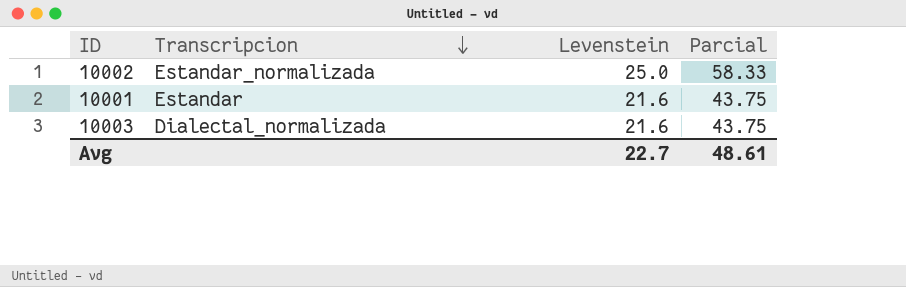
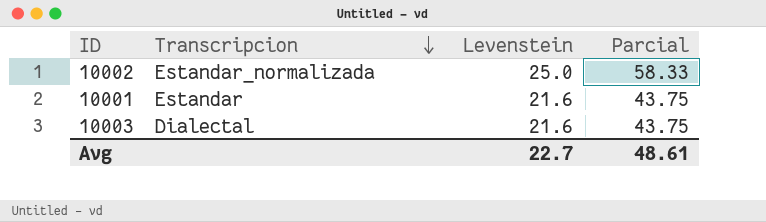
10003 | Transcripcion: Dialectal_normalizada -> Dialectal

